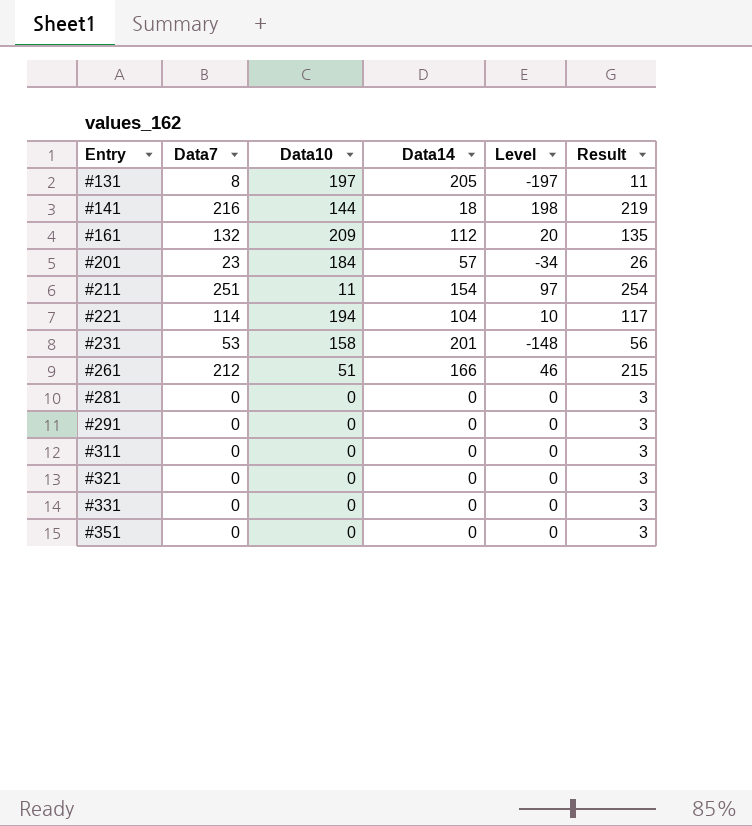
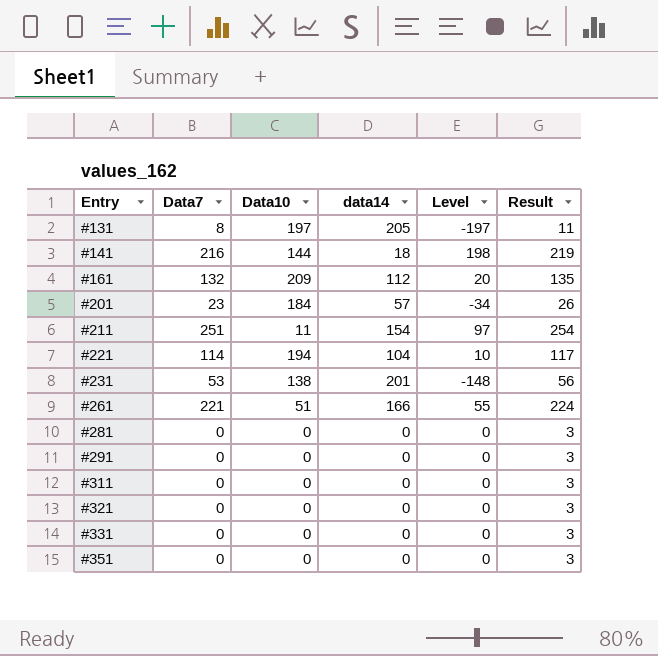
column name: Data14 -> data14
#231 | Data10: 158 -> 138
#261 | Data7: 212 -> 221
#261 | Level: 46 -> 55
#261 | Result: 215 -> 224

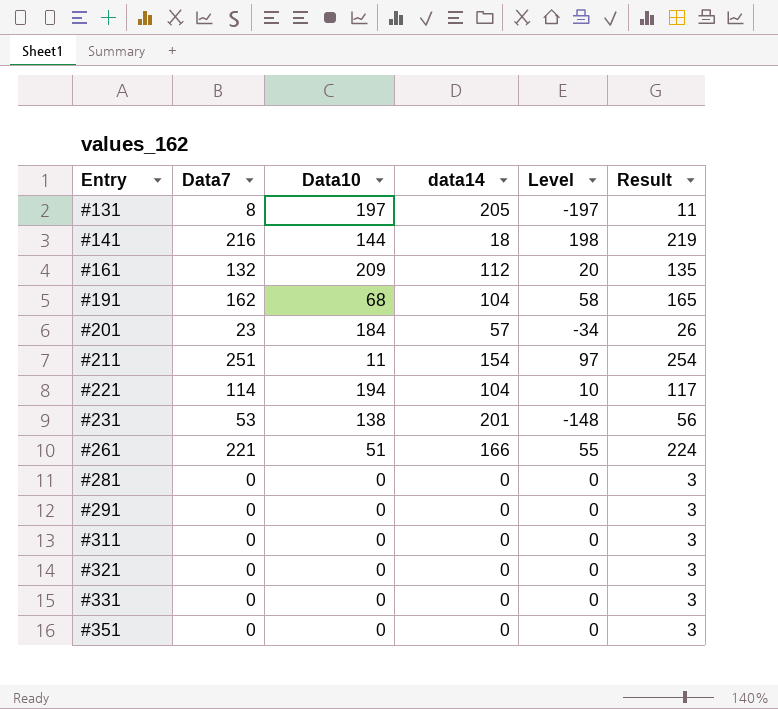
row #191: none -> 162 | 68 | 104 | 58 | 165

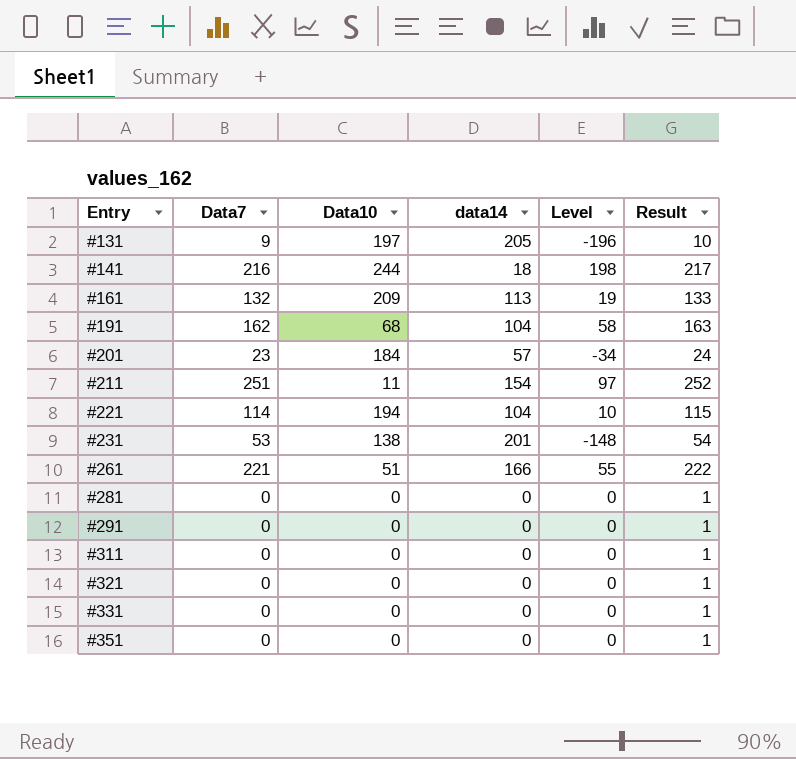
column Result | formula: [Data7] + 3 -> [Data7] + 1
#131 | Data7: 8 -> 9
#131 | Level: -197 -> -196
#141 | Data10: 144 -> 244
#161 | data14: 112 -> 113
#161 | Level: 20 -> 19

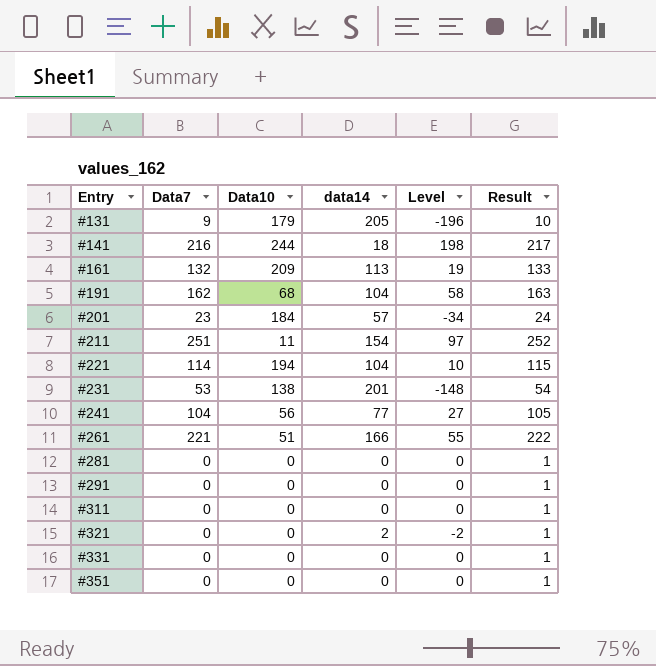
#131 | Data10: 197 -> 179
row #241: none -> 104 | 56 | 77 | 27 | 105
#321 | data14: 0 -> 2
#321 | Level: 0 -> -2

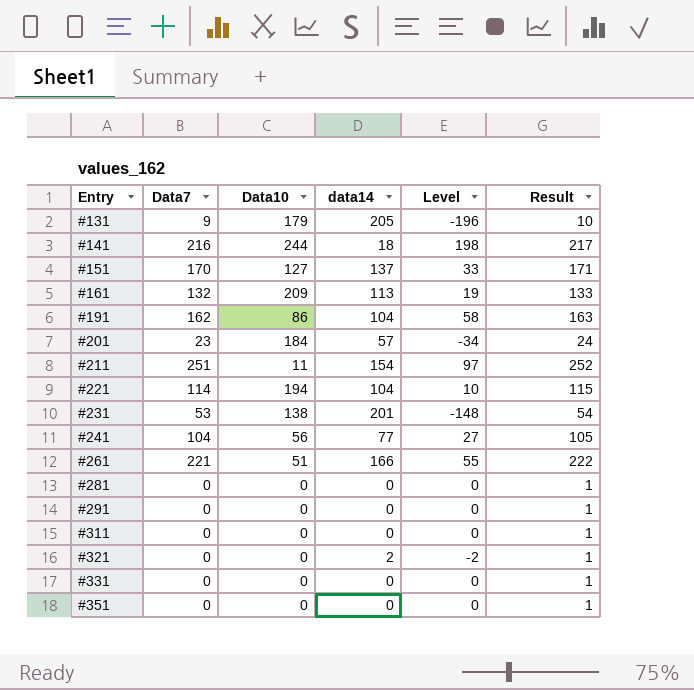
row #151: none -> 170 | 127 | 137 | 33 | 171
#191 | Data10: 68 -> 86

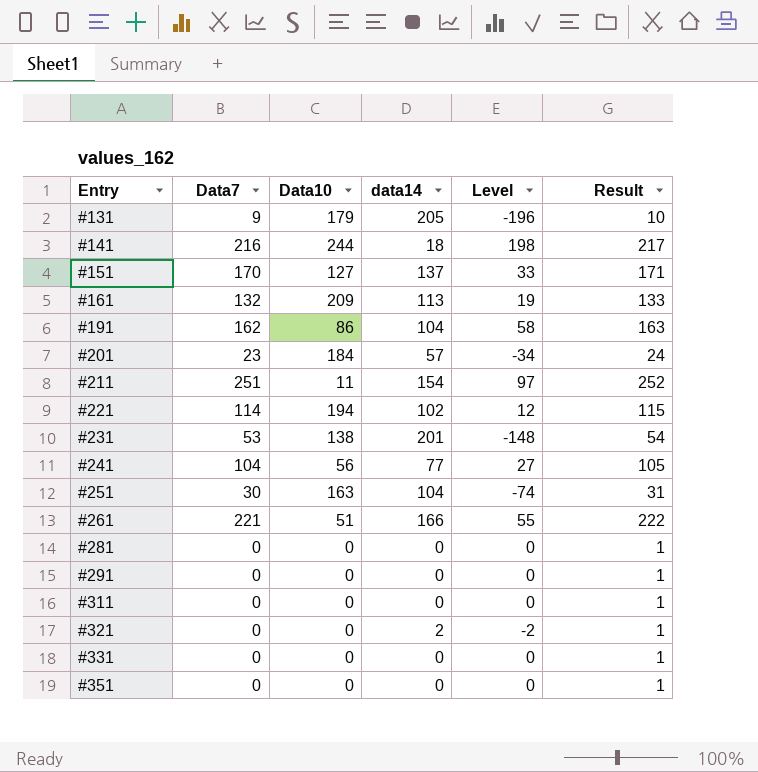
#221 | data14: 104 -> 102
#221 | Level: 10 -> 12
row #251: none -> 30 | 163 | 104 | -74 | 31

